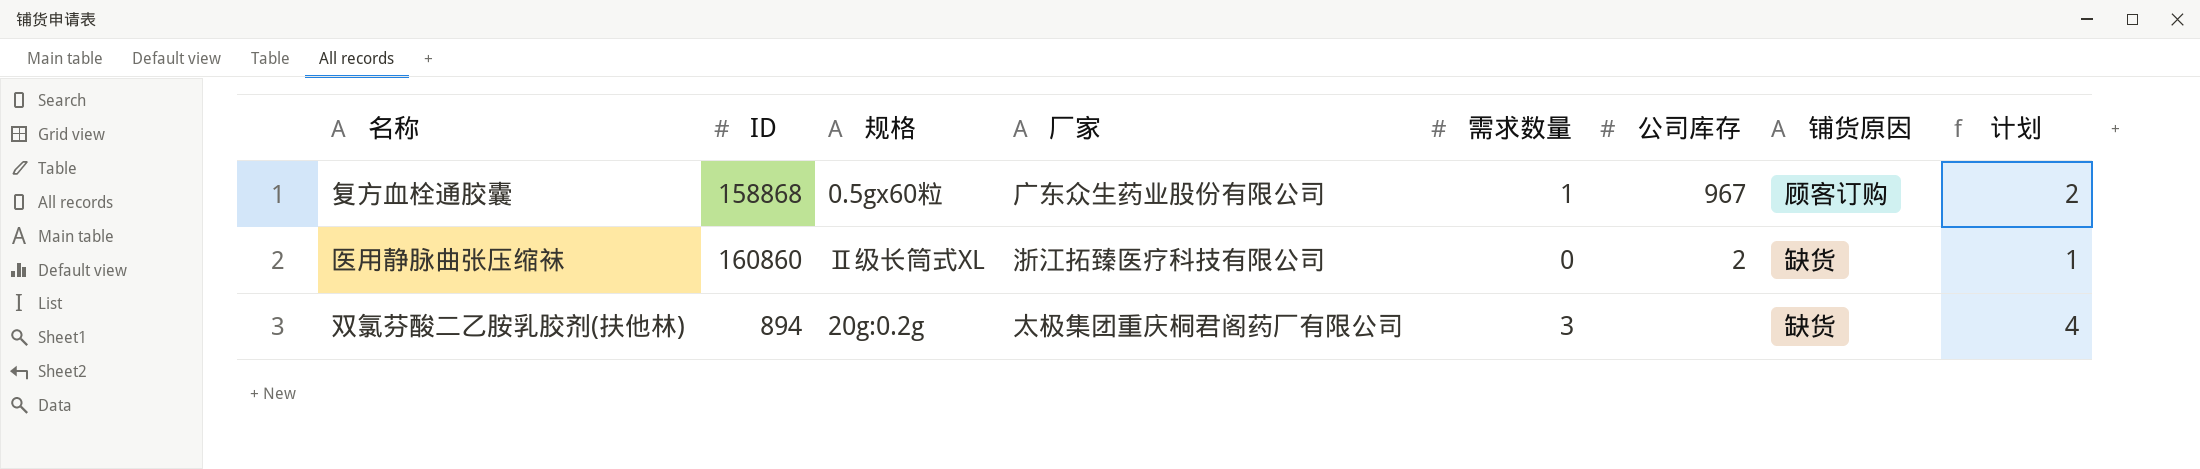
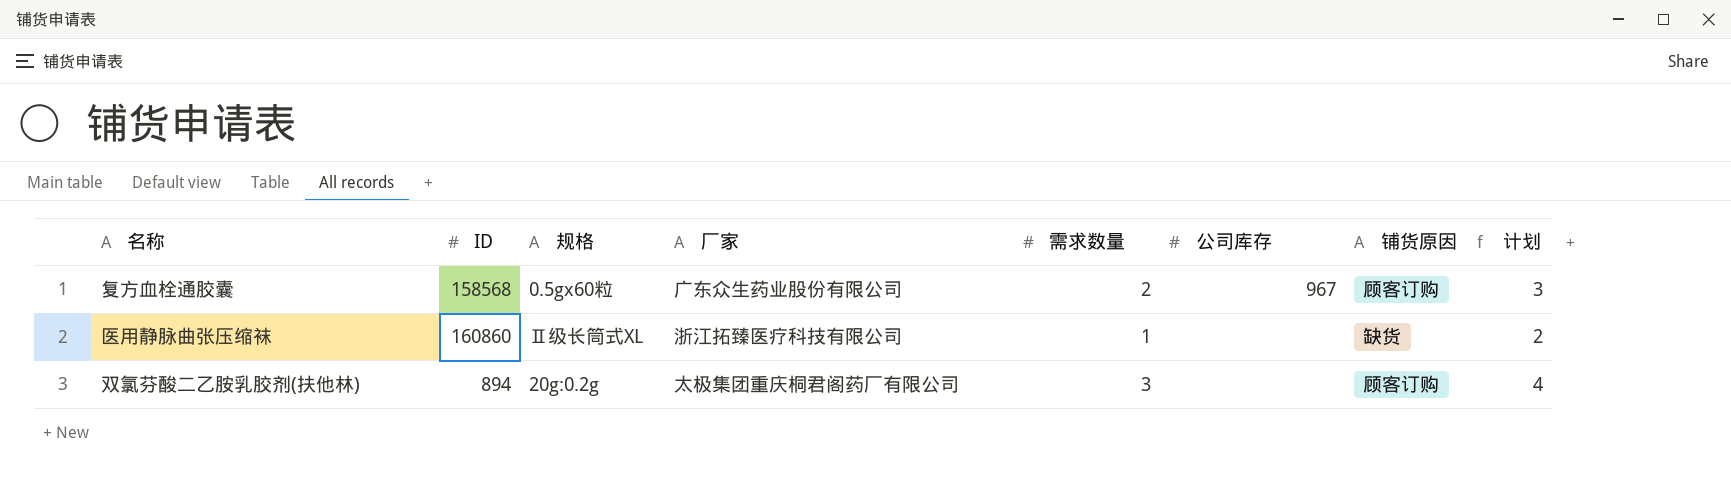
复方血栓通胶囊 | ID: 158868 -> 158568
复方血栓通胶囊 | 需求数量: 1 -> 2
复方血栓通胶囊 | 计划: 2 -> 3
医用静脉曲张压缩袜 | 需求数量: 0 -> 1
医用静脉曲张压缩袜 | 公司库存: 2 -> none
医用静脉曲张压缩袜 | 计划: 1 -> 2
双氯芬酸二乙胺乳胶剂(扶他林) | 铺货原因: 缺货 -> 顾客订购

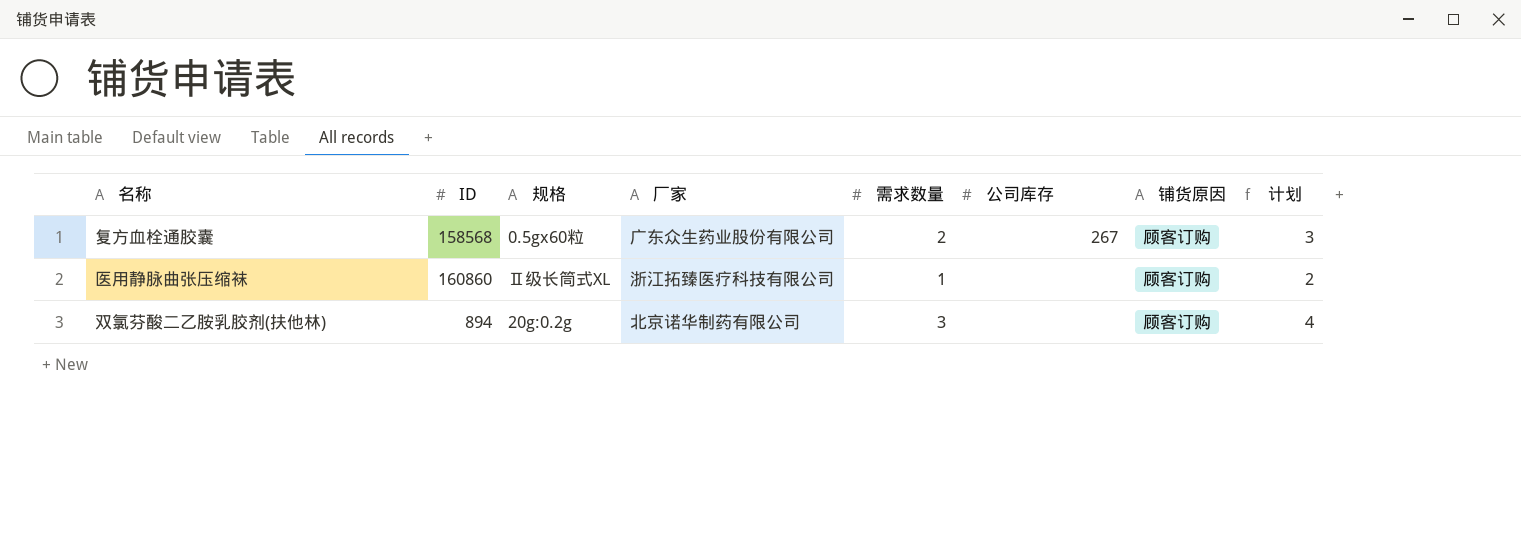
复方血栓通胶囊 | 公司库存: 967 -> 267
医用静脉曲张压缩袜 | 铺货原因: 缺货 -> 顾客订购
双氯芬酸二乙胺乳胶剂(扶他林) | 厂家: 太极集团重庆桐君阁药厂有限公司 -> 北京诺华制药有限公司

